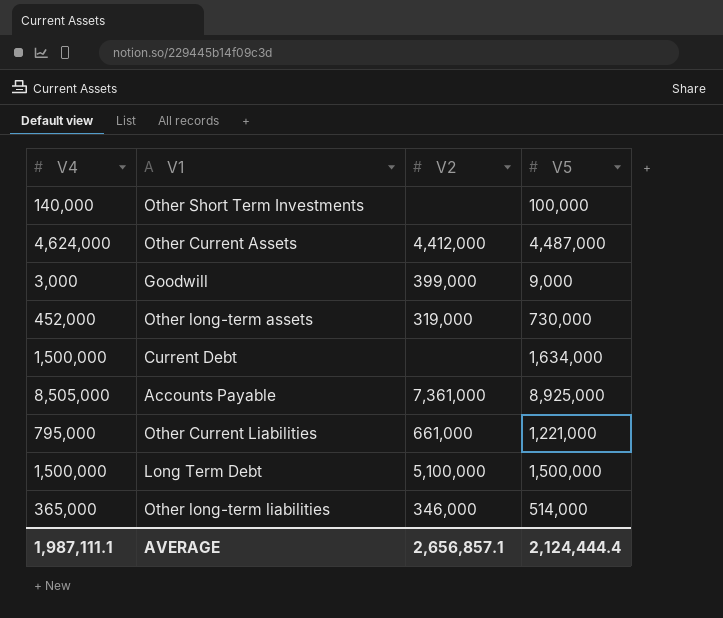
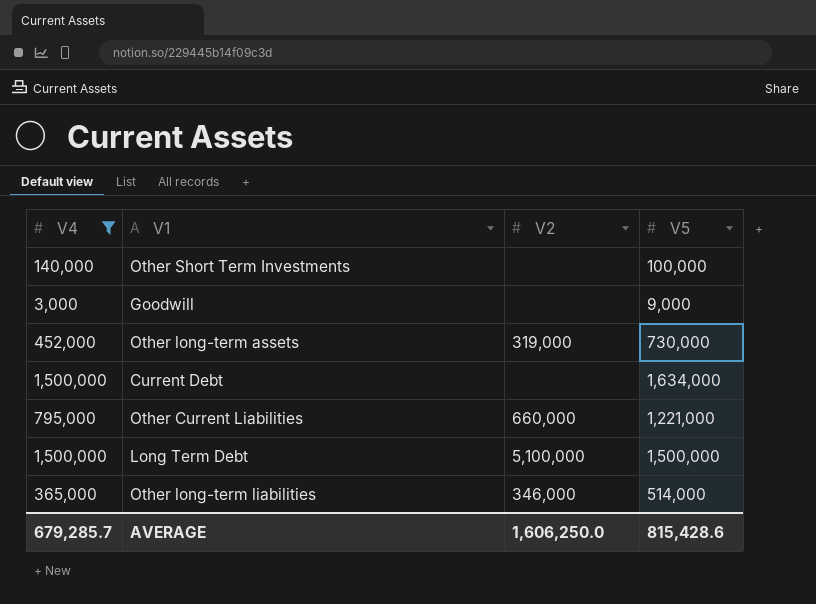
filter: none -> V4 <= 1,500,000
Goodwill | V2: 399,000 -> none
Other Current Liabilities | V2: 661,000 -> 660,000
AVERAGE | V4: 1,987,111.1 -> 679,285.7
AVERAGE | V2: 2,656,857.1 -> 1,606,250.0
AVERAGE | V5: 2,124,444.4 -> 815,428.6

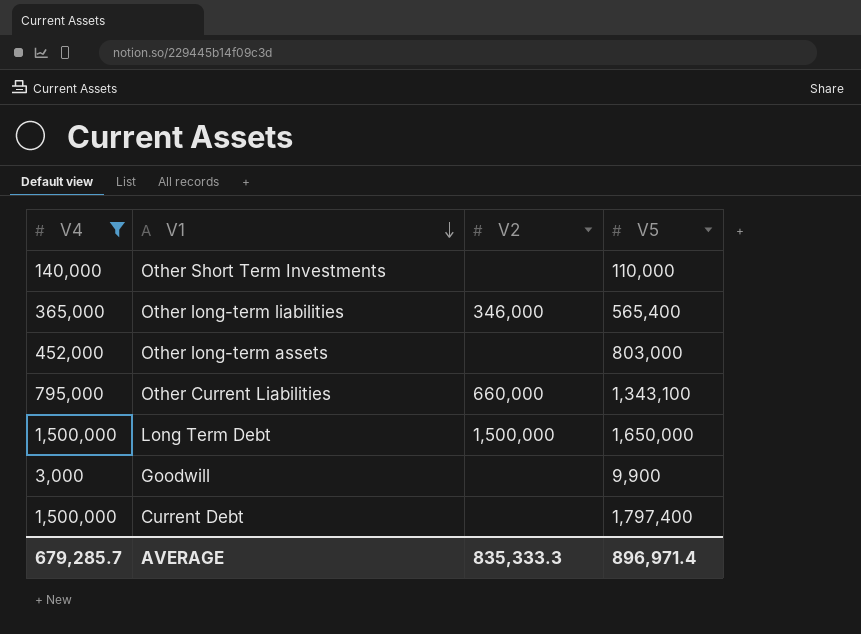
row order: none -> V1 descending
Other Short Term Investments | V5: 100,000 -> 110,000
Other long-term liabilities | V5: 514,000 -> 565,400
Other long-term assets | V2: 319,000 -> none
Other long-term assets | V5: 730,000 -> 803,000
Other Current Liabilities | V5: 1,221,000 -> 1,343,100
Long Term Debt | V2: 5,100,000 -> 1,500,000
Long Term Debt | V5: 1,500,000 -> 1,650,000
Goodwill | V5: 9,000 -> 9,900
Current Debt | V5: 1,634,000 -> 1,797,400
AVERAGE | V2: 1,606,250.0 -> 835,333.3
AVERAGE | V5: 815,428.6 -> 896,971.4

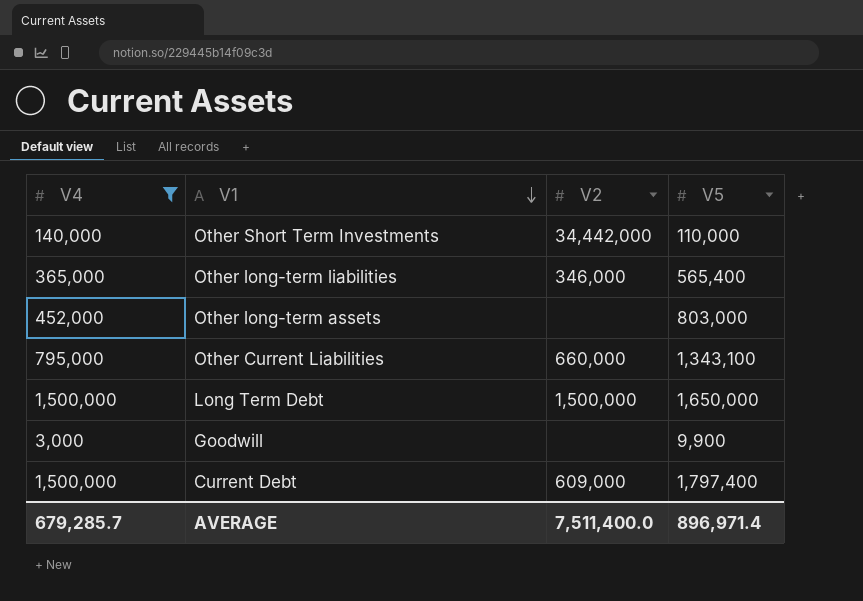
Other Short Term Investments | V2: none -> 34,442,000
Current Debt | V2: none -> 609,000
AVERAGE | V2: 835,333.3 -> 7,511,400.0

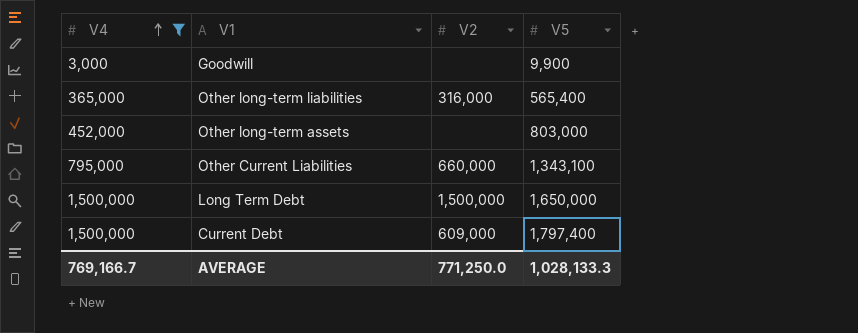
row order: V1 descending -> V4 ascending
row Other Short Term Investments: 140,000 | 34,442,000 | 110,000 -> none
Other long-term liabilities | V2: 346,000 -> 316,000
AVERAGE | V4: 679,285.7 -> 769,166.7
AVERAGE | V2: 7,511,400.0 -> 771,250.0
AVERAGE | V5: 896,971.4 -> 1,028,133.3

